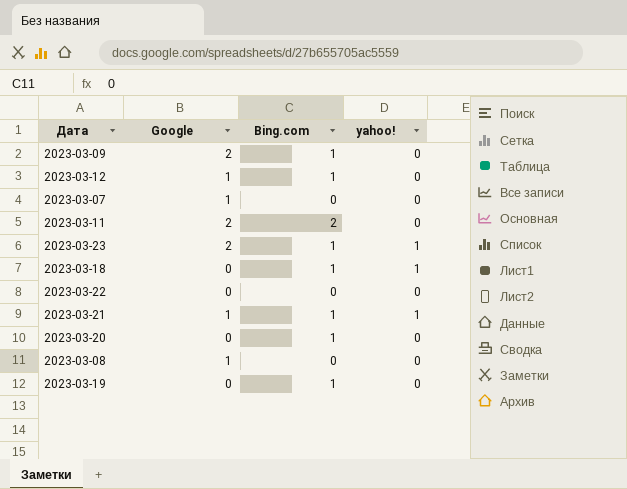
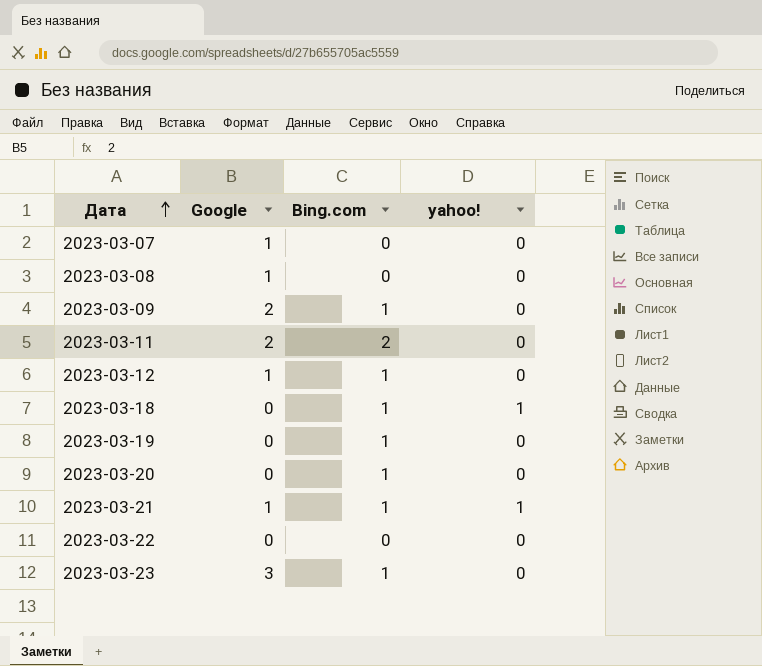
row order: none -> Дата ascending
2023-03-23 | Google: 2 -> 3
2023-03-23 | yahoo!: 1 -> 0

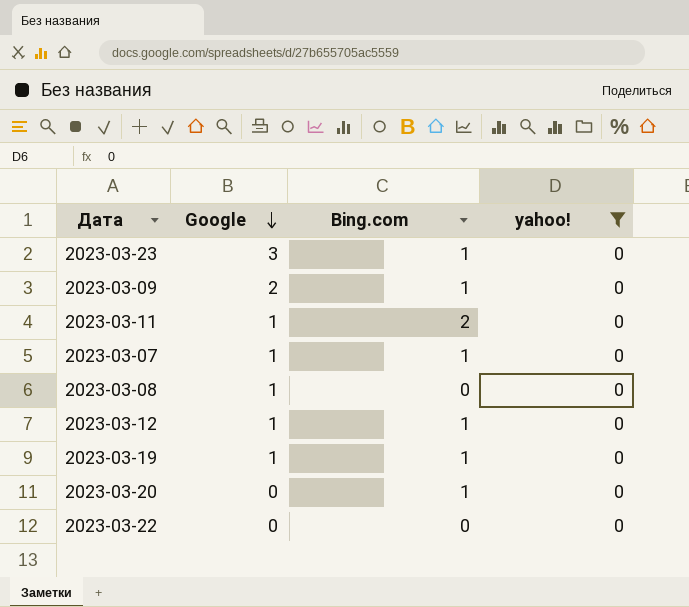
filter: none -> yahoo! = 0
row order: Дата ascending -> Google descending
2023-03-11 | Google: 2 -> 1
2023-03-07 | Bing.com: 0 -> 1
2023-03-19 | Google: 0 -> 1

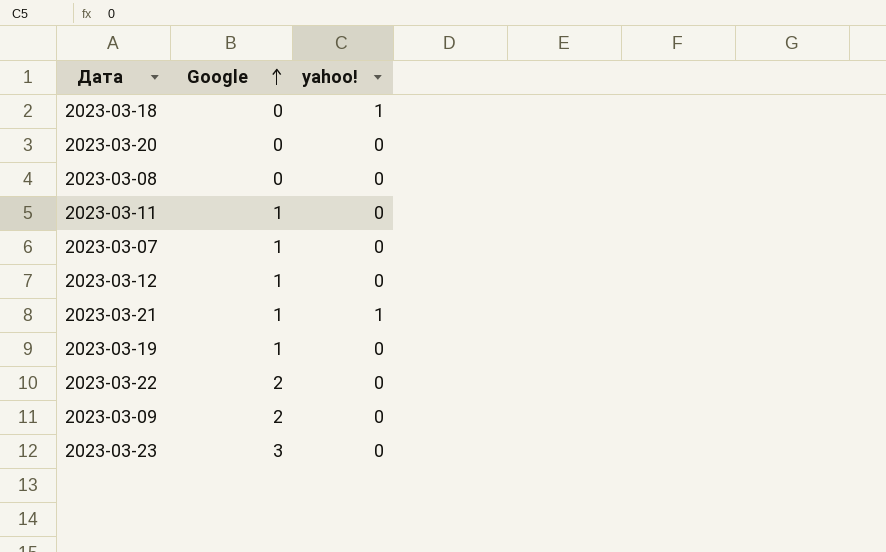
filter: yahoo! = 0 -> none
row order: Google descending -> Google ascending
column Bing.com | position: 3 -> none
2023-03-08 | Google: 1 -> 0
2023-03-22 | Google: 0 -> 2

